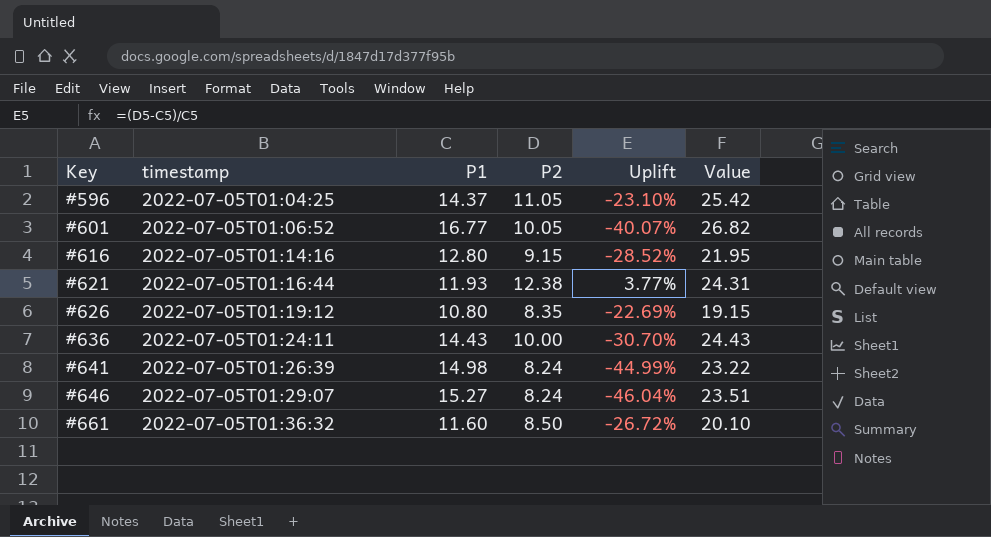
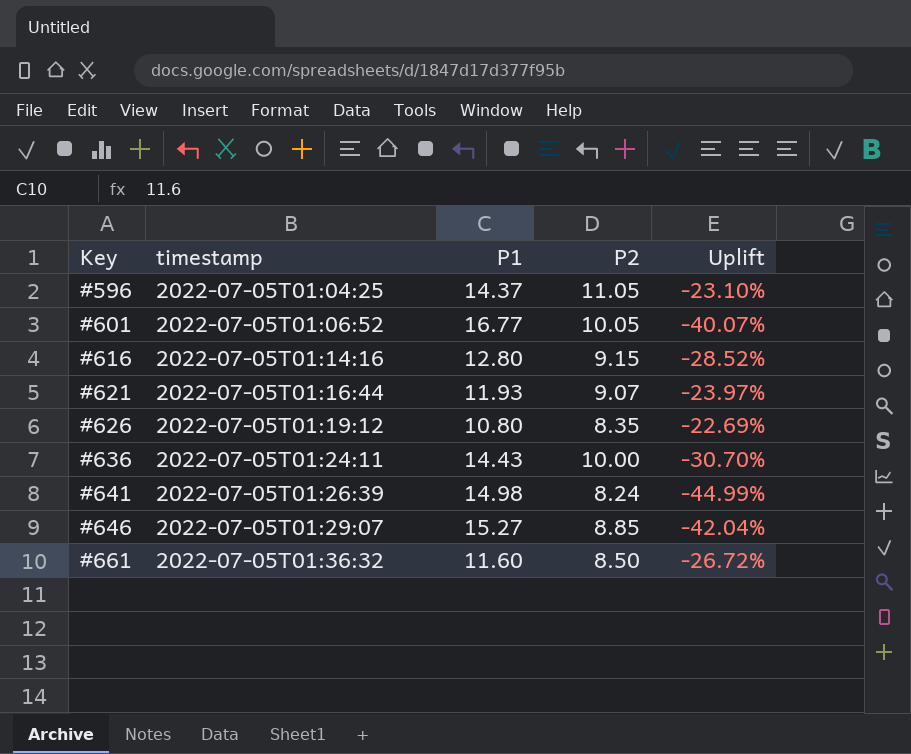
column Value | formula: [P1] + [P2] -> none
#621 | P2: 12.38 -> 9.07
#621 | Uplift: 3.77% -> -23.97%
#646 | P2: 8.24 -> 8.85
#646 | Uplift: -46.04% -> -42.04%

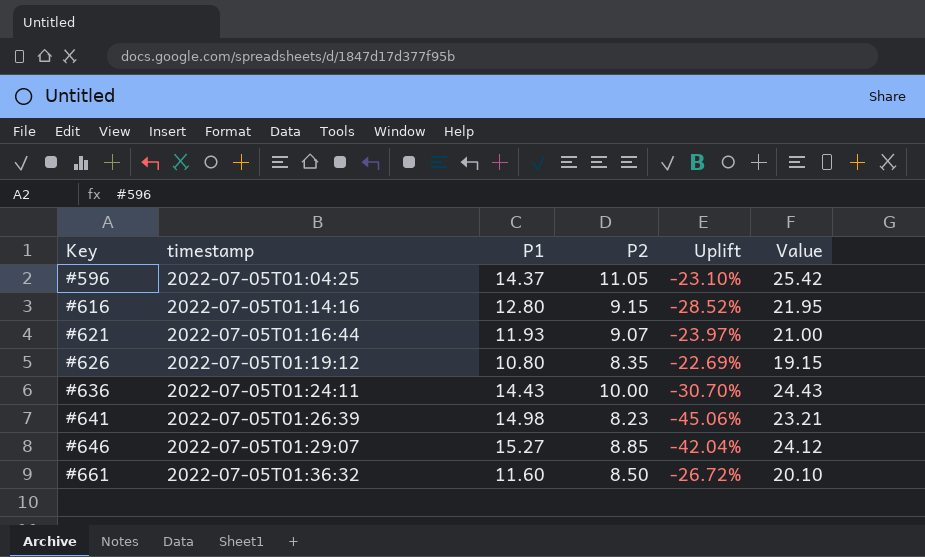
column Value | formula: none -> [P1] + [P2]
row #601: 2022-07-05T01:06:52 | 16.77 | 10.05 | -40.07% -> none
#641 | P2: 8.24 -> 8.23
#641 | Uplift: -44.99% -> -45.06%

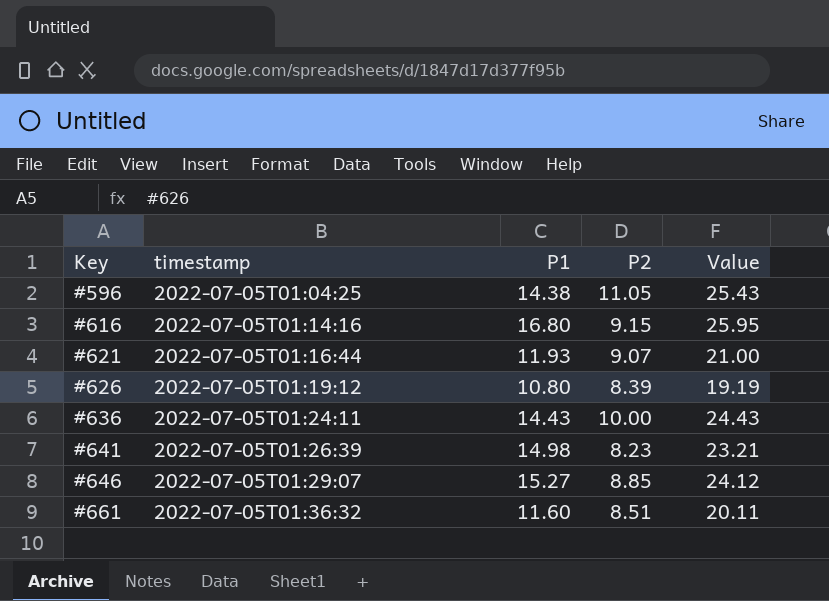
column Uplift | formula: ([P2] - [P1]) / [P1] -> none
#596 | P1: 14.37 -> 14.38
#596 | Value: 25.42 -> 25.43
#616 | P1: 12.80 -> 16.80
#616 | Value: 21.95 -> 25.95
#626 | P2: 8.35 -> 8.39
#626 | Value: 19.15 -> 19.19
#661 | P2: 8.50 -> 8.51
#661 | Value: 20.10 -> 20.11

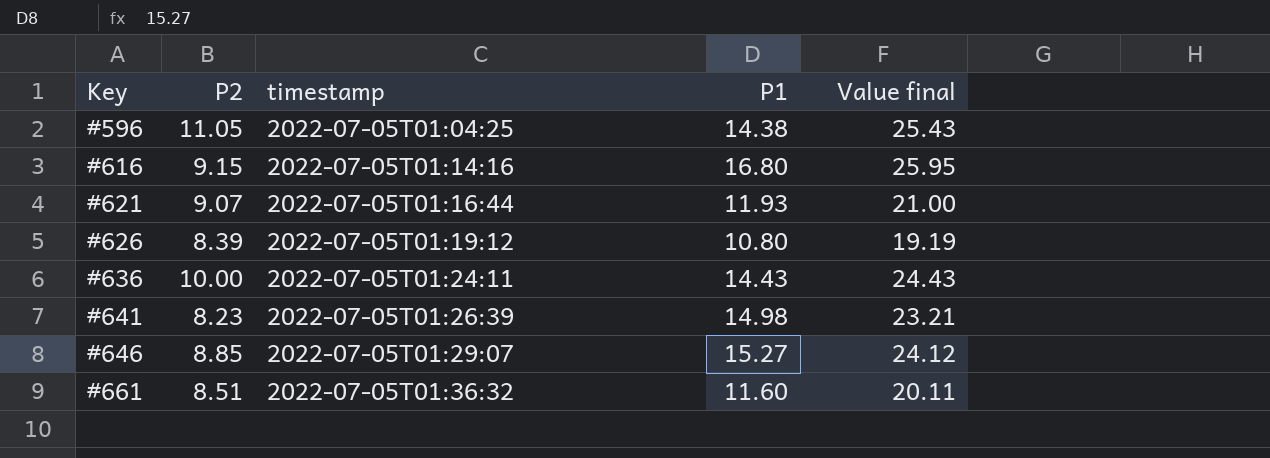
column P2 | position: 4 -> 2
column name: Value -> Value final

